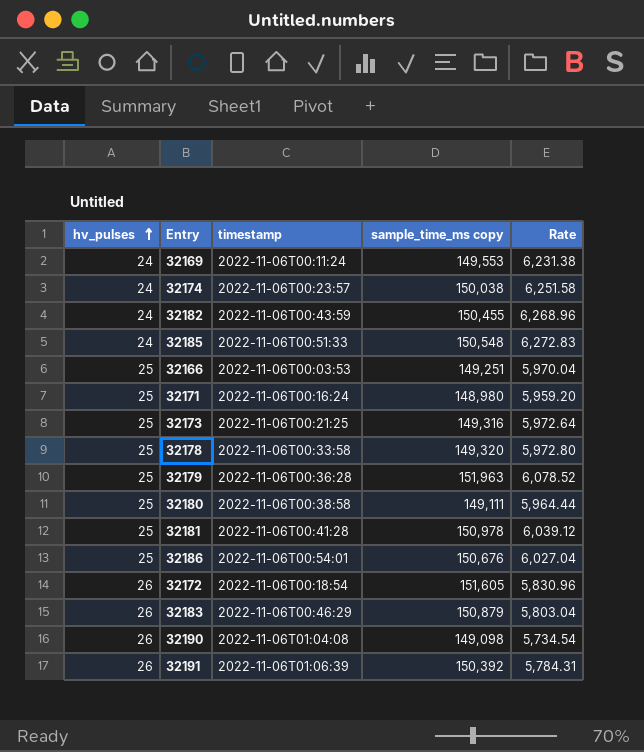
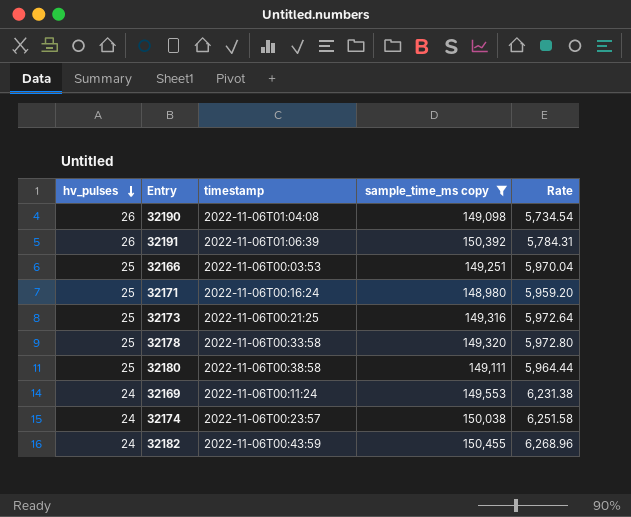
filter: none -> sample_time_ms copy <= 150,455
row order: hv_pulses ascending -> hv_pulses descending

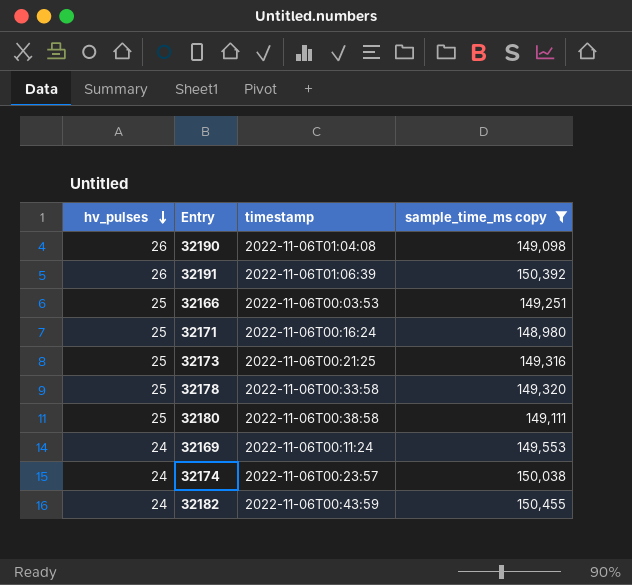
column Rate | formula: [sample_time_ms copy] / [hv_pulses] -> none

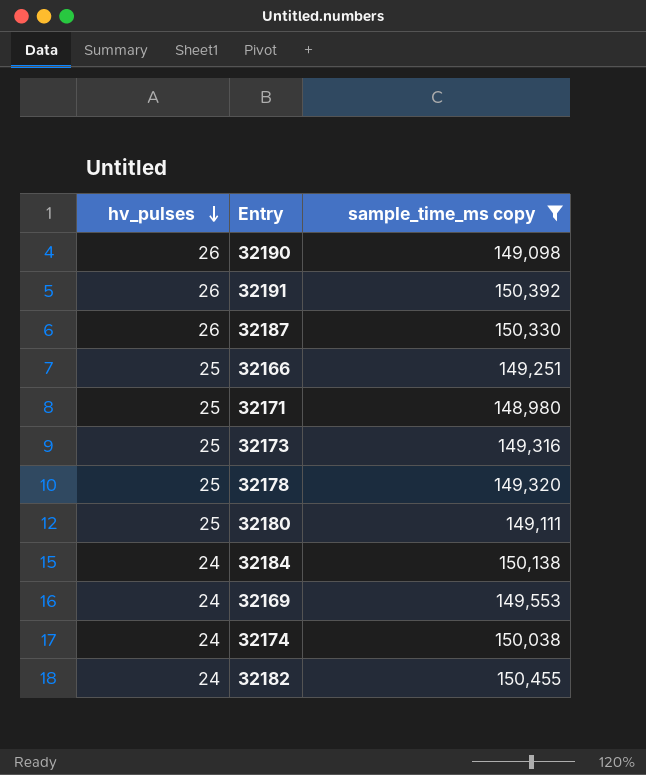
column timestamp | position: 3 -> none
row 32187: none -> 26 | 150,330
row 32184: none -> 24 | 150,138

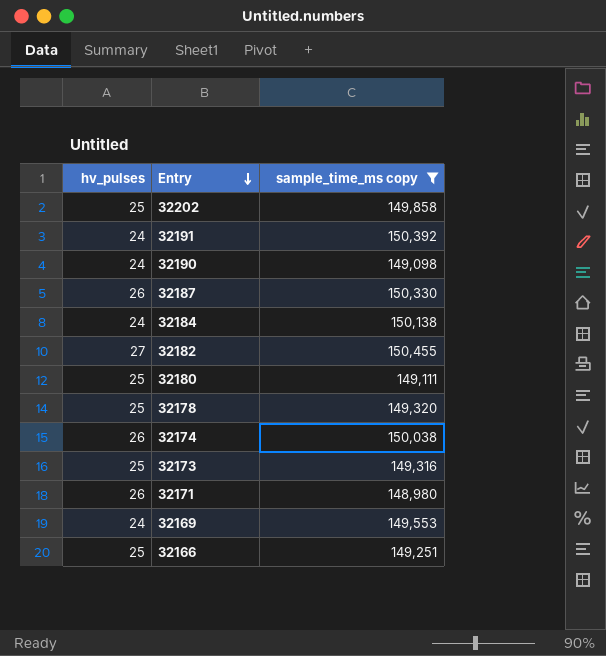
row order: hv_pulses descending -> Entry descending
row 32202: none -> 25 | 149,858
32191 | hv_pulses: 26 -> 24
32190 | hv_pulses: 26 -> 24
32182 | hv_pulses: 24 -> 27
32174 | hv_pulses: 24 -> 26
32171 | hv_pulses: 25 -> 26

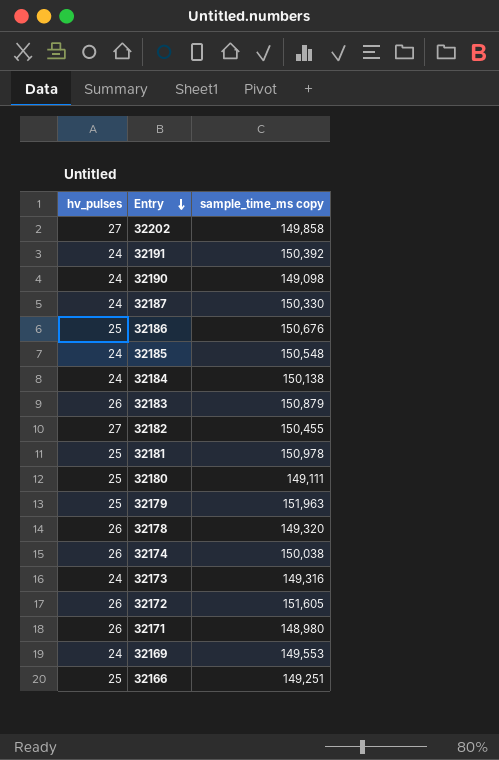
filter: sample_time_ms copy <= 150,455 -> none
32202 | hv_pulses: 25 -> 27
32187 | hv_pulses: 26 -> 24
32178 | hv_pulses: 25 -> 26
32173 | hv_pulses: 25 -> 24

